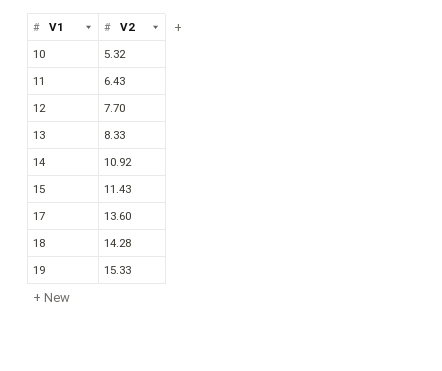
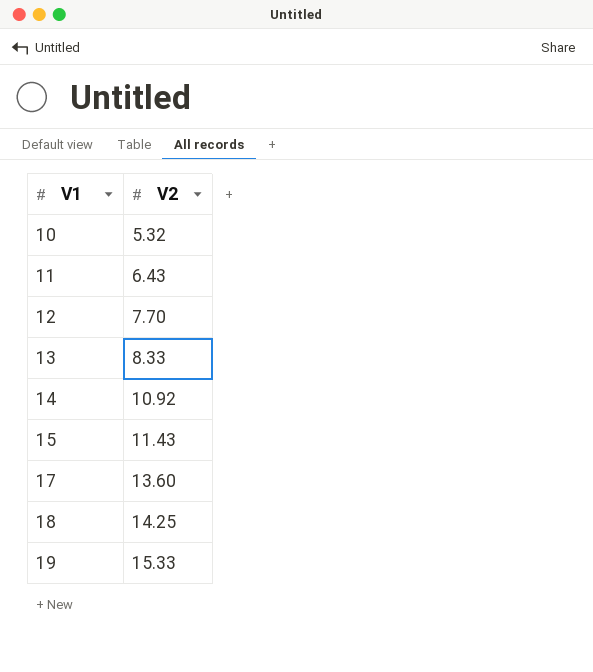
18 | V2: 14.28 -> 14.25

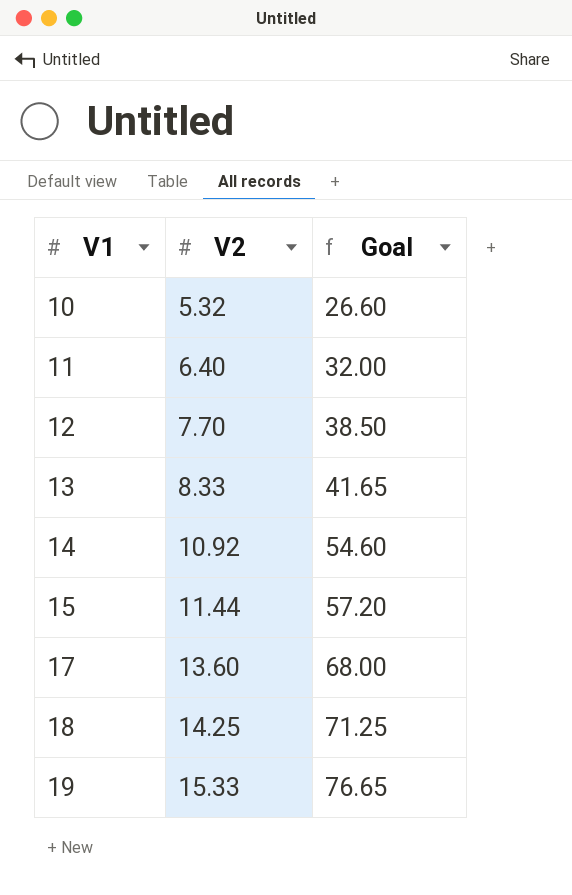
column Goal | formula: none -> [V2] * 5
11 | V2: 6.43 -> 6.40
15 | V2: 11.43 -> 11.44

